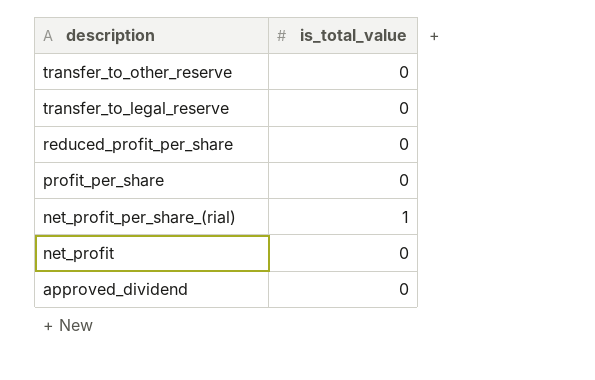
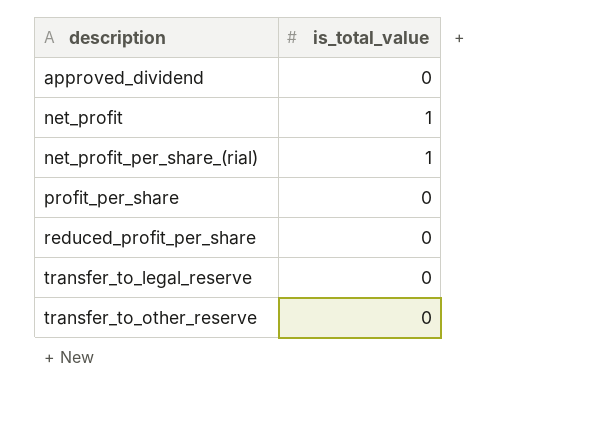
row order: description descending -> description ascending
net_profit | is_total_value: 0 -> 1

